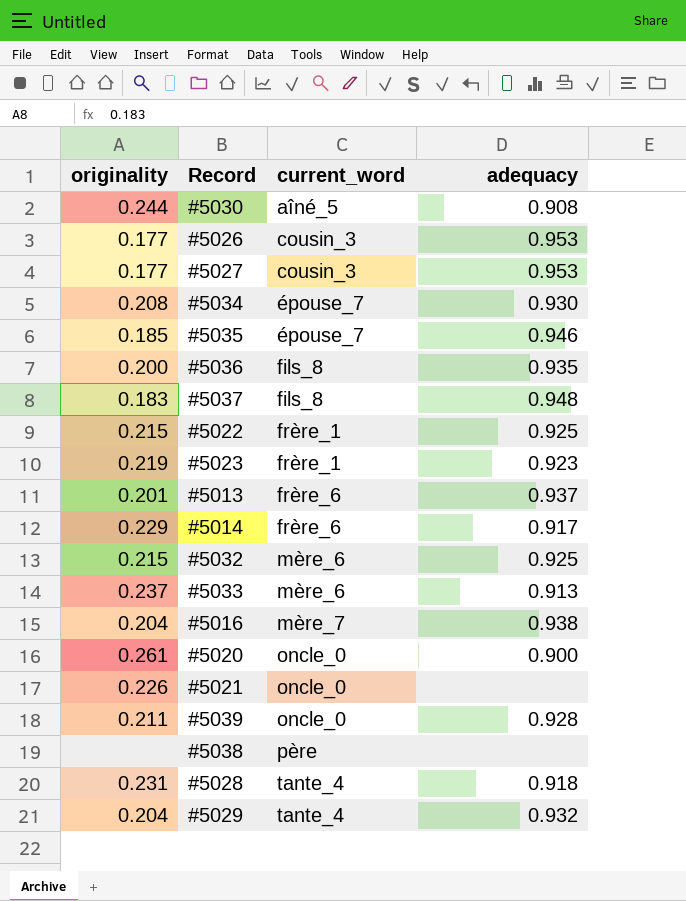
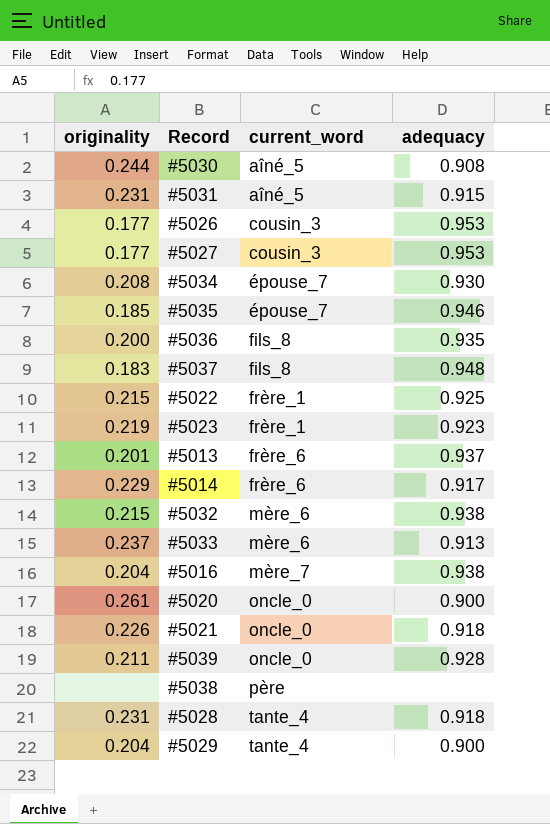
row #5031: none -> 0.231 | aîné_5 | 0.915
#5032 | adequacy: 0.925 -> 0.938
#5021 | adequacy: none -> 0.918
#5029 | adequacy: 0.932 -> 0.900

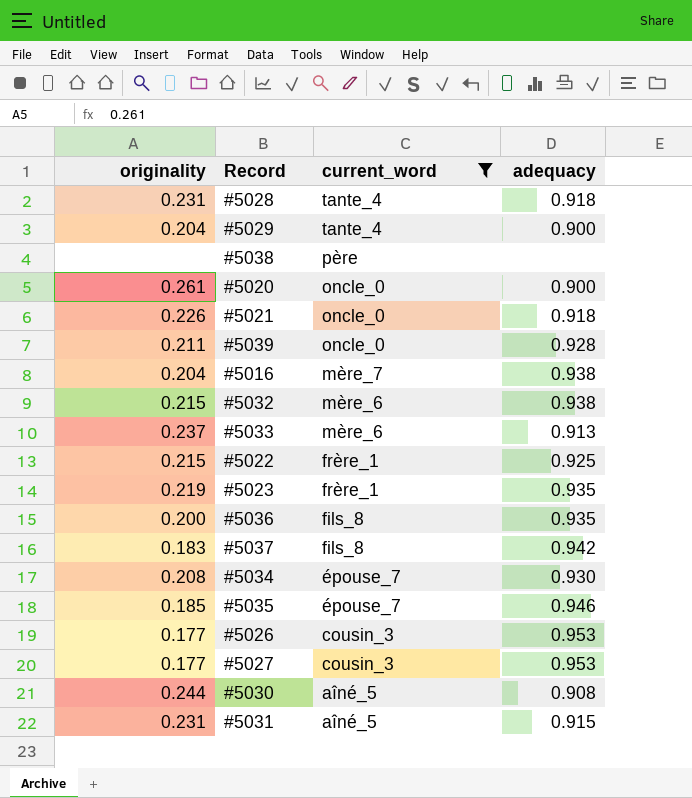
filter: none -> current_word != frère_6
row order: current_word ascending -> current_word descending
#5023 | adequacy: 0.923 -> 0.935
#5037 | adequacy: 0.948 -> 0.942

